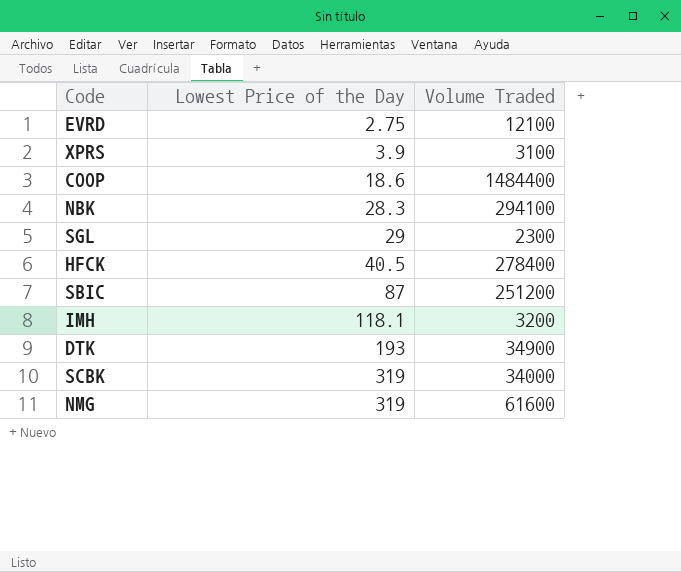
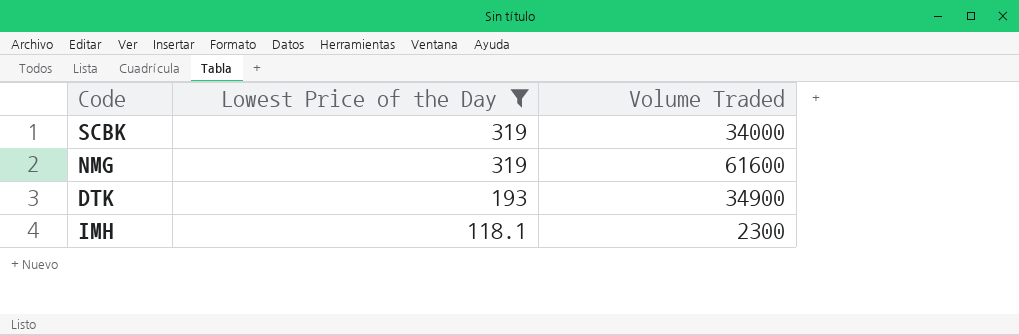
filter: none -> Lowest Price of the Day >= 118.1
row order: Lowest Price of the Day ascending -> Lowest Price of the Day descending
IMH | Volume Traded: 3200 -> 2300

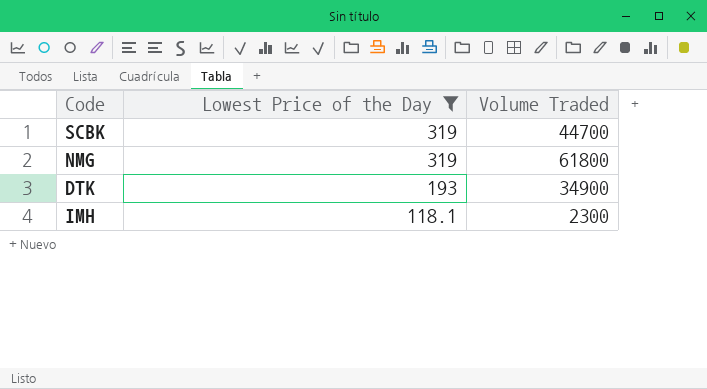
SCBK | Volume Traded: 34000 -> 44700
NMG | Volume Traded: 61600 -> 61800

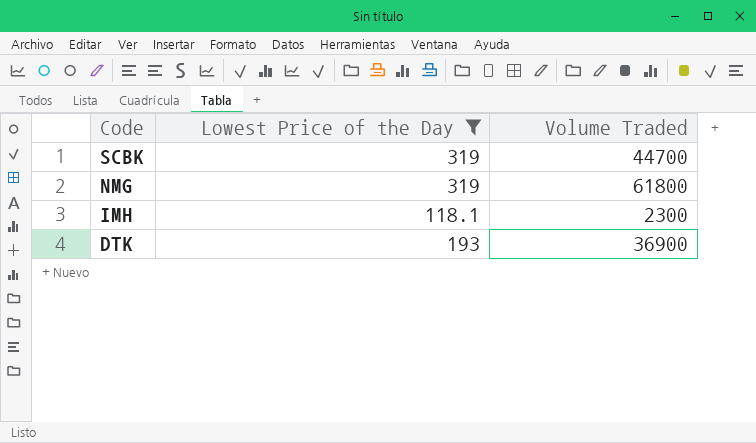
row order: Lowest Price of the Day descending -> Code descending
DTK | Volume Traded: 34900 -> 36900

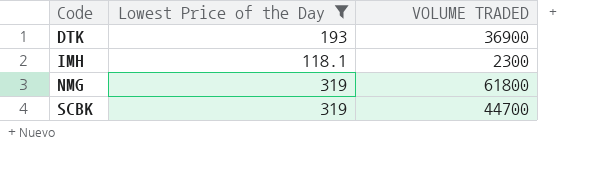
row order: Code descending -> Code ascending
column name: Volume Traded -> VOLUME TRADED

